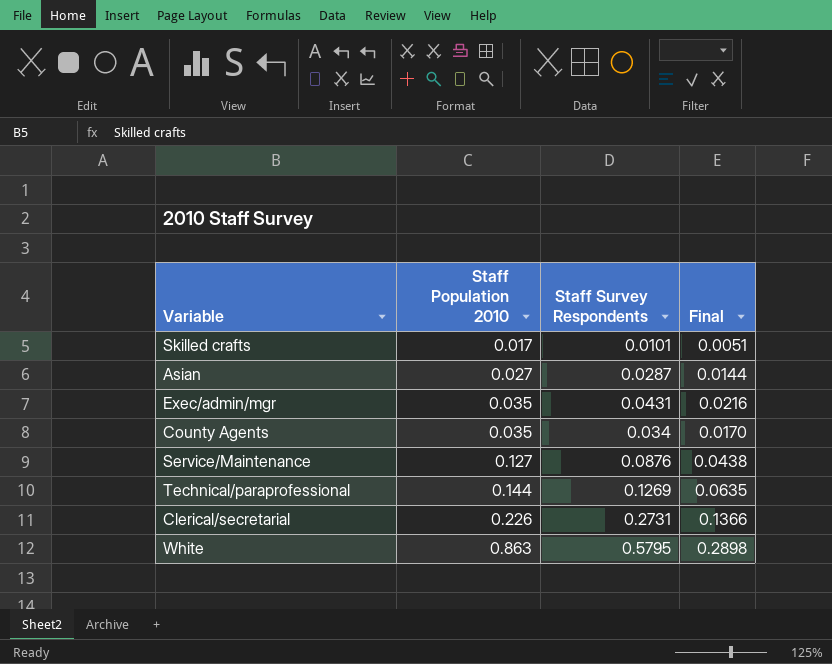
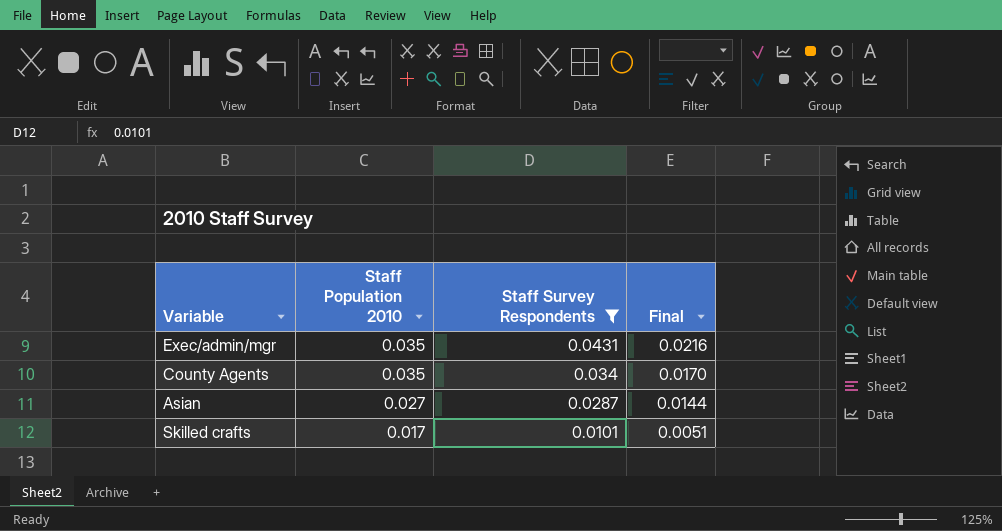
filter: none -> Staff Survey Respondents <= 0.0431
row order: Staff Population 2010 ascending -> Staff Population 2010 descending

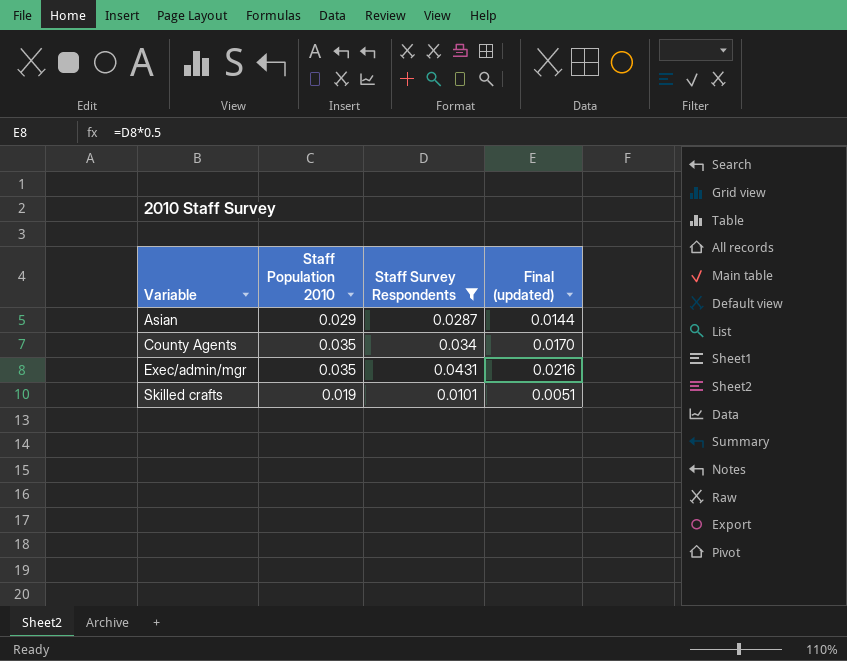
row order: Staff Population 2010 descending -> Variable ascending
column name: Final -> Final (updated)
Asian | Staff Population 2010: 0.027 -> 0.029
Skilled crafts | Staff Population 2010: 0.017 -> 0.019

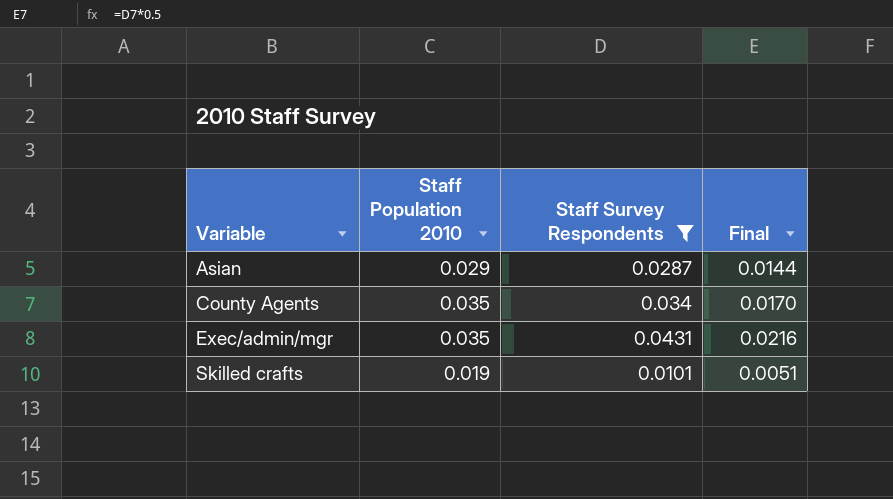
column name: Final (updated) -> Final

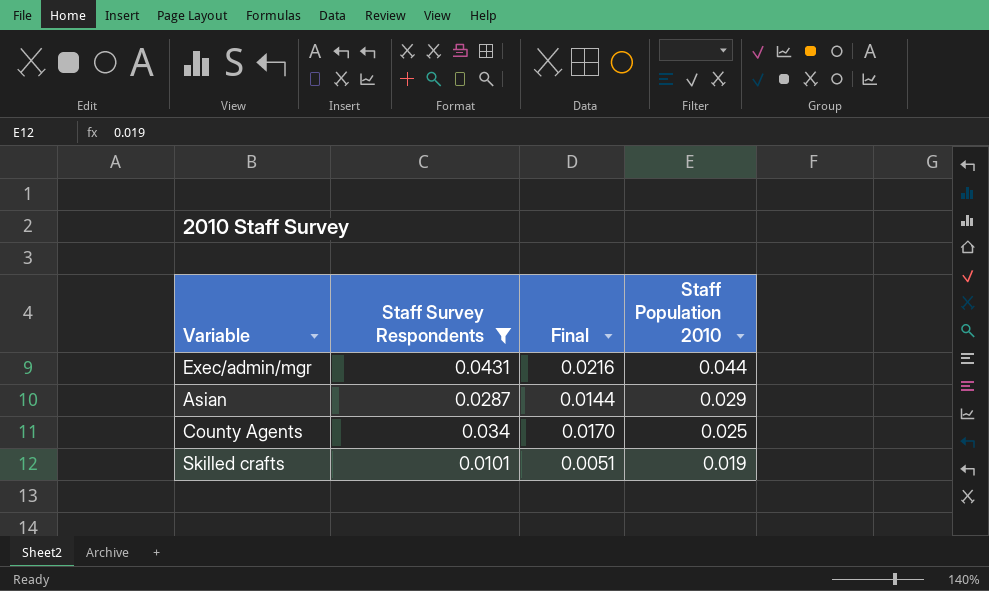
row order: Variable ascending -> Staff Population 2010 descending
column Staff Population 2010 | position: 2 -> 4
Exec/admin/mgr | Staff Population 2010: 0.035 -> 0.044
County Agents | Staff Population 2010: 0.035 -> 0.025

